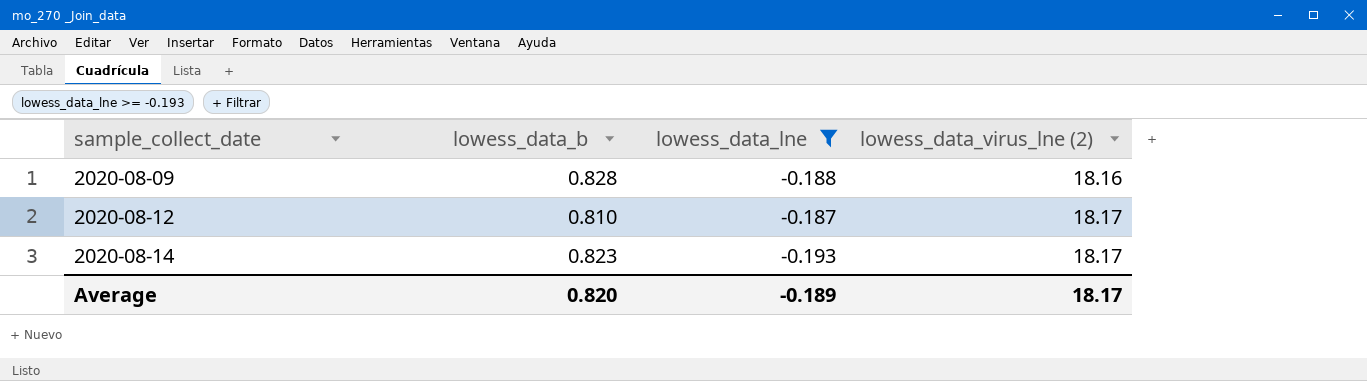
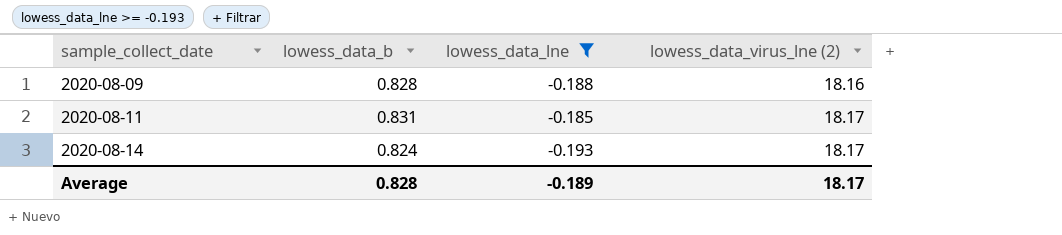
row 2020-08-12: 0.810 | -0.187 | 18.17 -> none
row 2020-08-11: none -> 0.831 | -0.185 | 18.17
2020-08-14 | lowess_data_b: 0.823 -> 0.824
Average | lowess_data_b: 0.820 -> 0.828

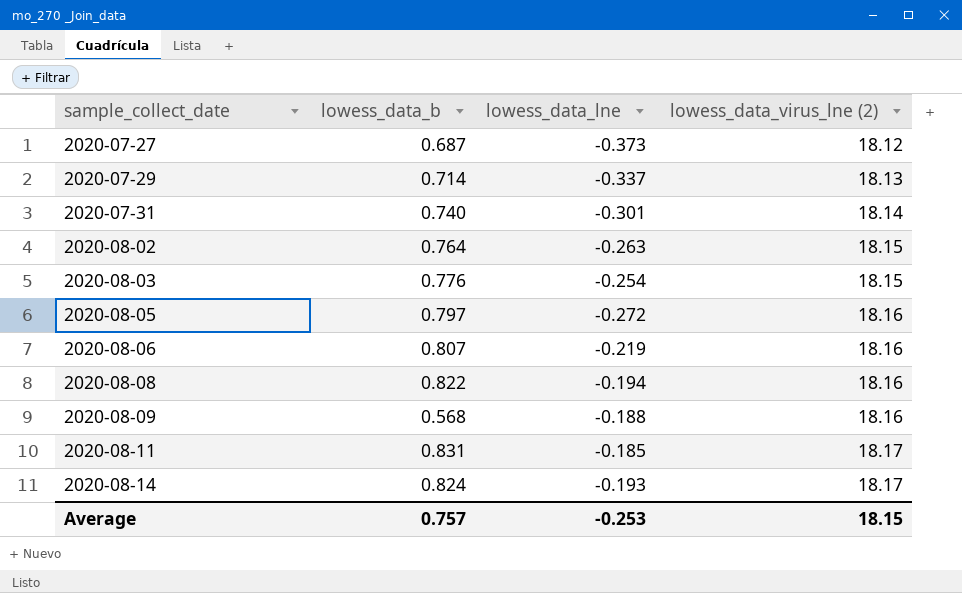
filter: lowess_data_lne >= -0.193 -> none
2020-08-09 | lowess_data_b: 0.828 -> 0.568
Average | lowess_data_b: 0.828 -> 0.757
Average | lowess_data_lne: -0.189 -> -0.253
Average | lowess_data_virus_lne (2): 18.17 -> 18.15

